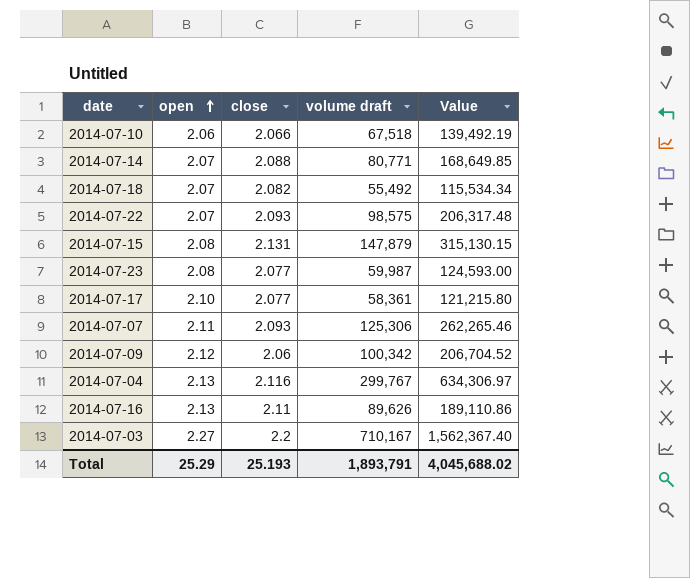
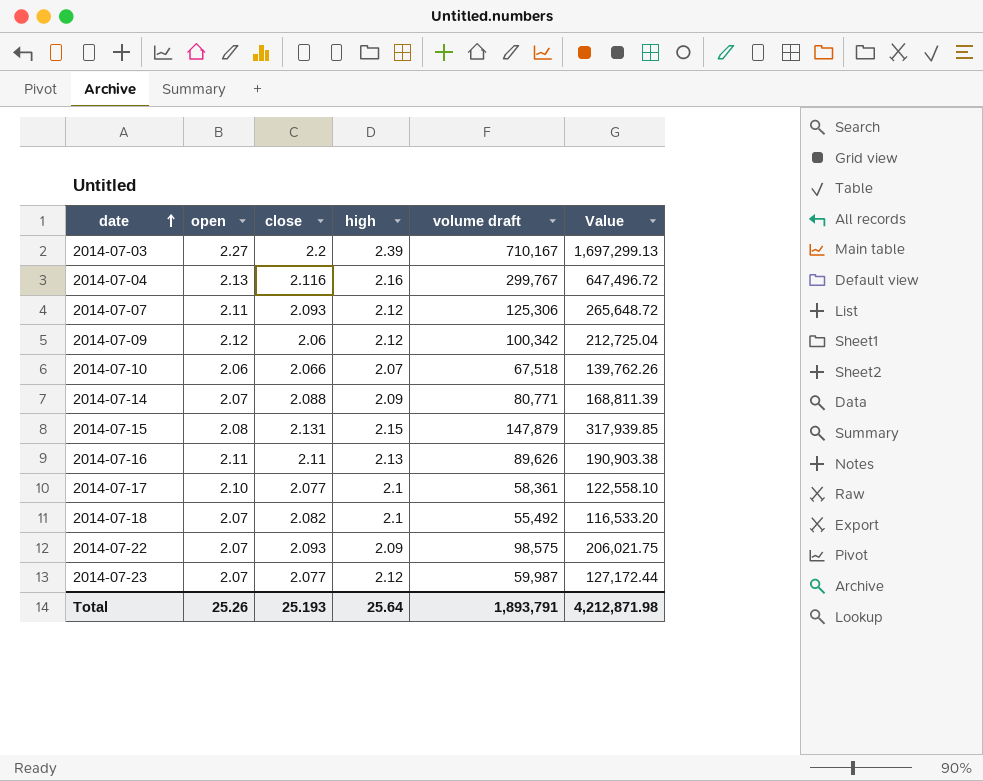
row order: open ascending -> date ascending
column high | position: none -> 4
column Value | formula: [close] * [volume draft] -> [high] * [volume draft]
2014-07-16 | open: 2.13 -> 2.11
2014-07-23 | open: 2.08 -> 2.07
Total | open: 25.29 -> 25.26
Total | Value: 4,045,688.02 -> 4,212,871.98

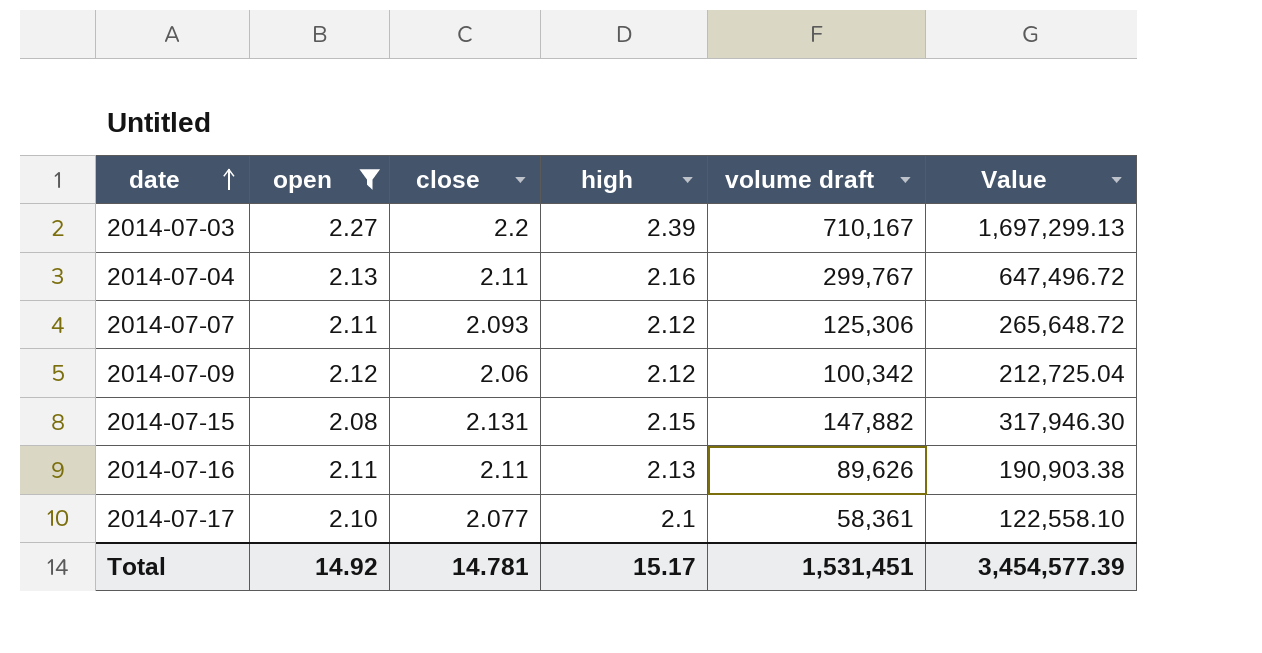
filter: none -> open >= 2.08
2014-07-04 | close: 2.116 -> 2.11
2014-07-15 | volume draft: 147,879 -> 147,882
2014-07-15 | Value: 317,939.85 -> 317,946.30
Total | open: 25.26 -> 14.92
Total | close: 25.193 -> 14.781
Total | high: 25.64 -> 15.17
Total | volume draft: 1,893,791 -> 1,531,451
Total | Value: 4,212,871.98 -> 3,454,577.39

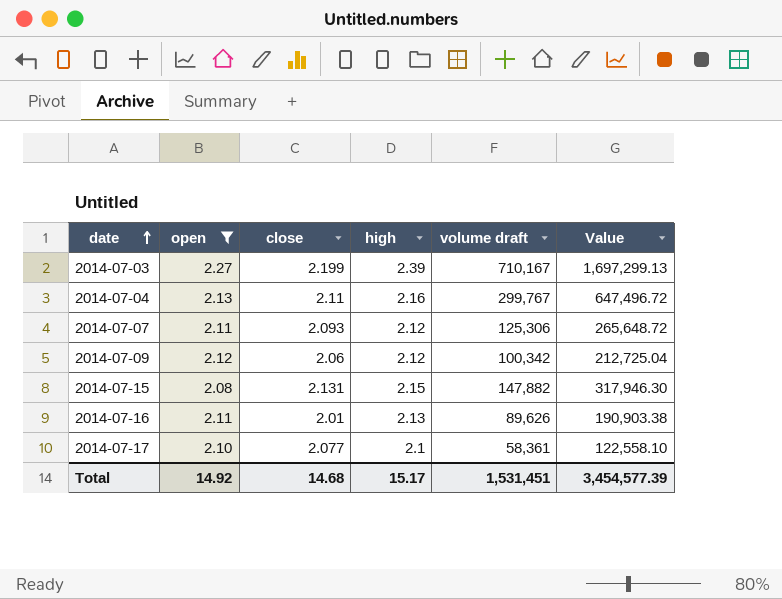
2014-07-03 | close: 2.2 -> 2.199
2014-07-16 | close: 2.11 -> 2.01
Total | close: 14.781 -> 14.68

